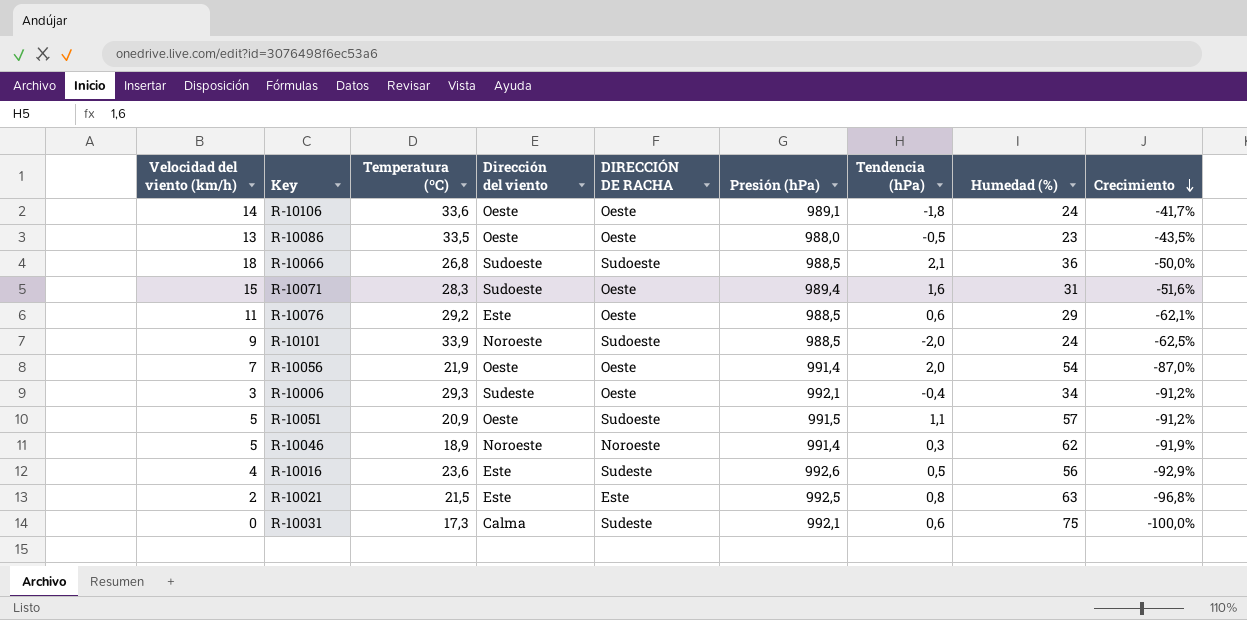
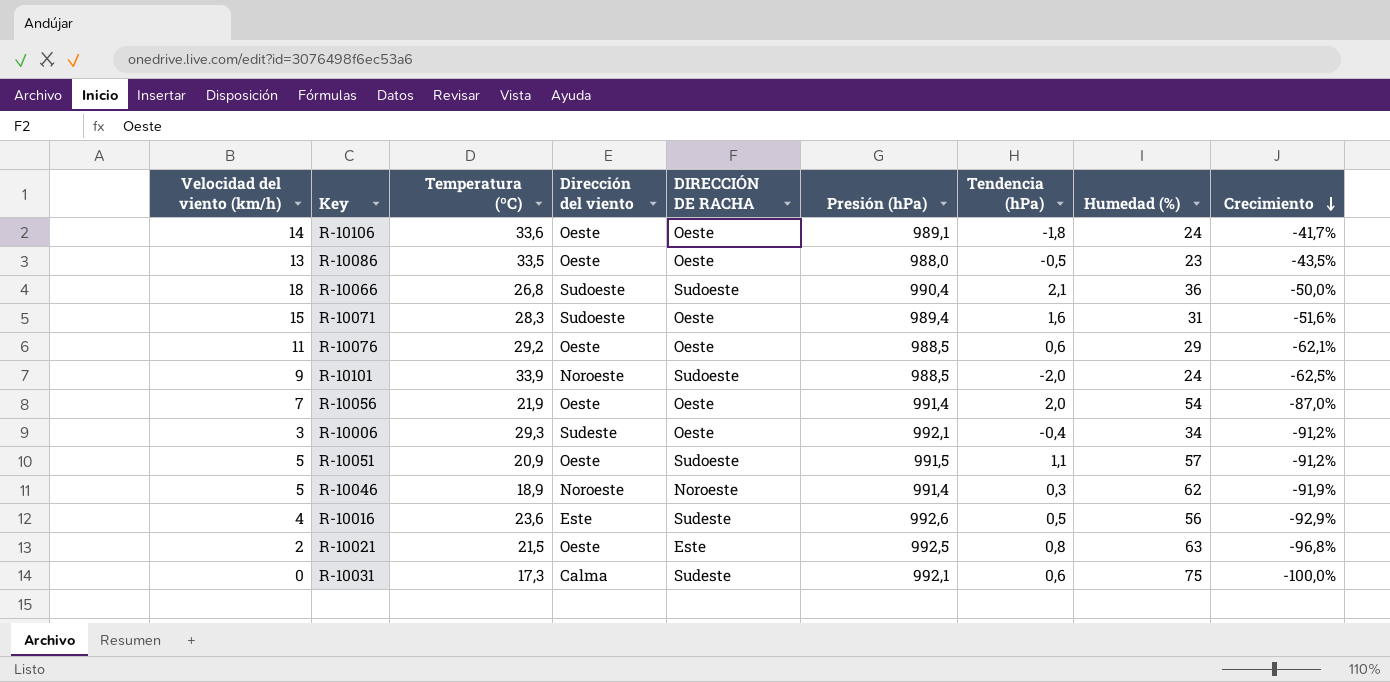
R-10066 | Presión (hPa): 988,5 -> 990,4
R-10076 | Dirección del viento: Este -> Oeste
R-10021 | Dirección del viento: Este -> Oeste

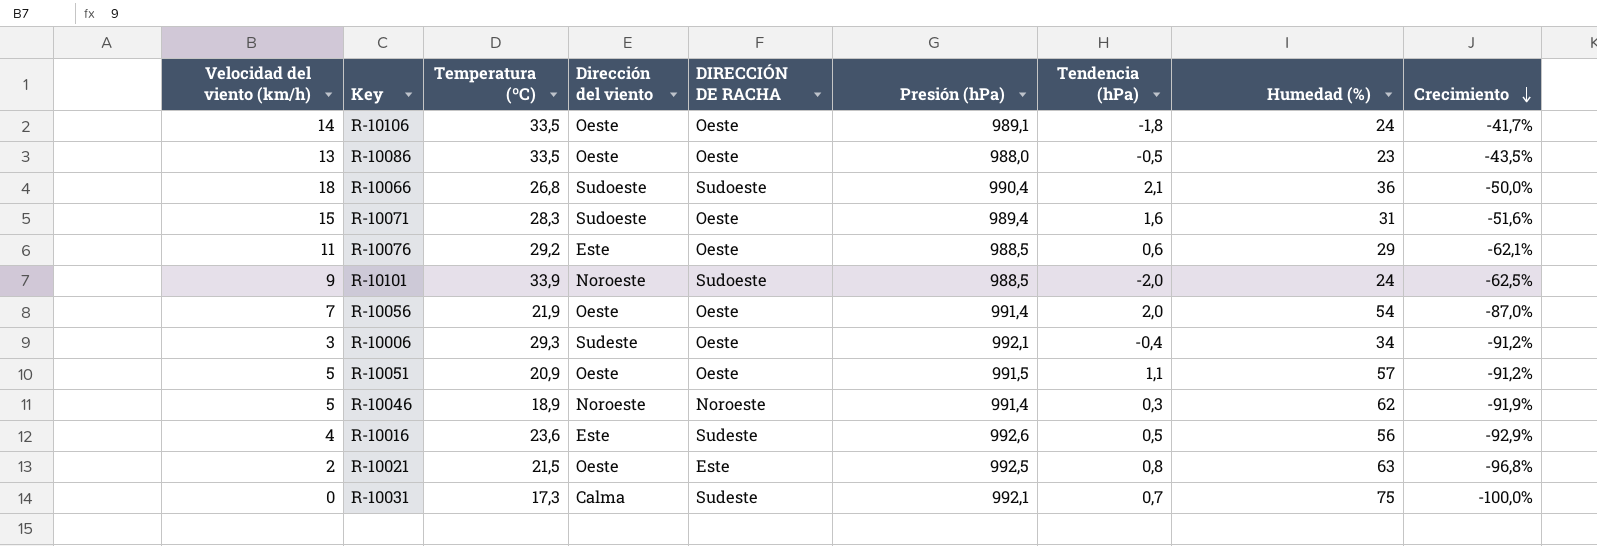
R-10106 | Temperatura (ºC): 33,6 -> 33,5
R-10076 | Dirección del viento: Oeste -> Este
R-10051 | DIRECCIÓN DE RACHA: Sudoeste -> Oeste
R-10031 | Tendencia (hPa): 0,6 -> 0,7

